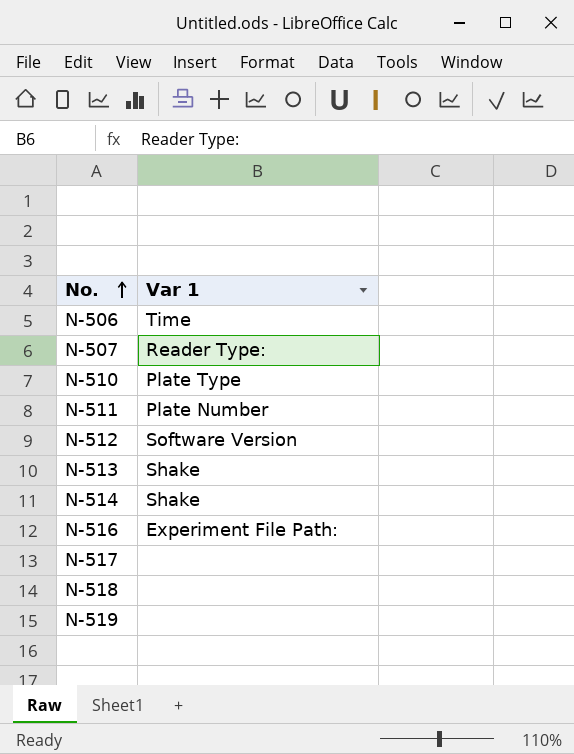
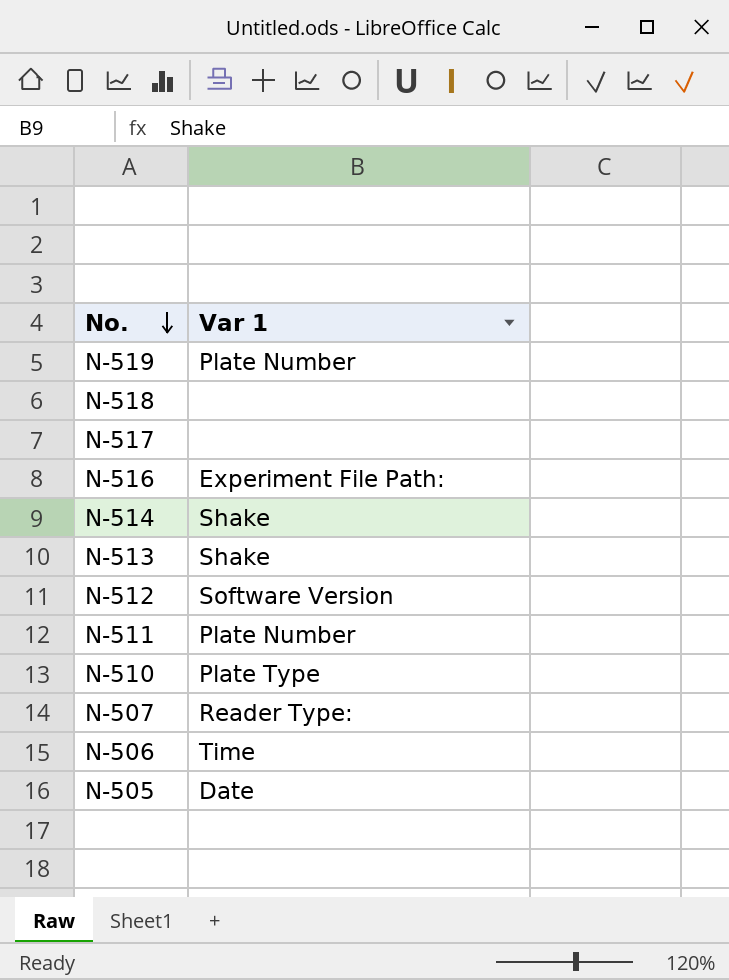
row order: No. ascending -> No. descending
N-519 | Var 1: none -> Plate Number
row N-505: none -> Date

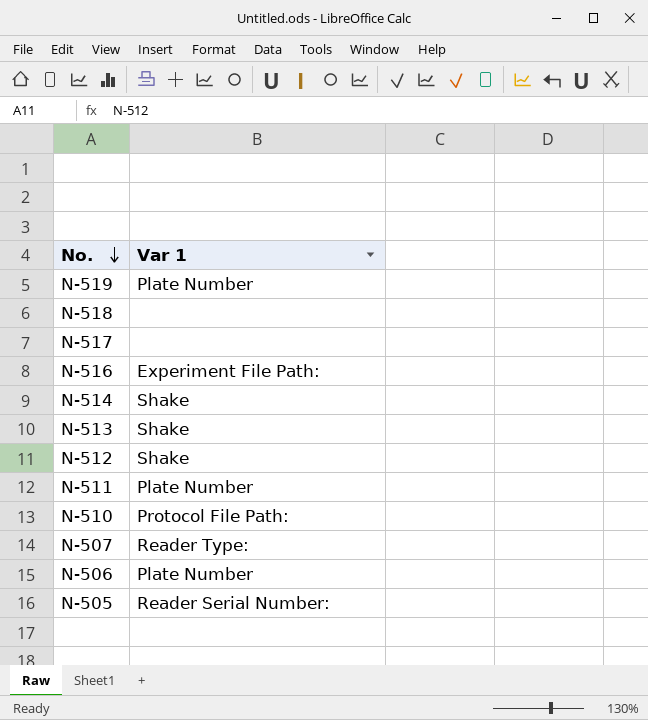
N-512 | Var 1: Software Version -> Shake
N-510 | Var 1: Plate Type -> Protocol File Path:
N-506 | Var 1: Time -> Plate Number
N-505 | Var 1: Date -> Reader Serial Number:

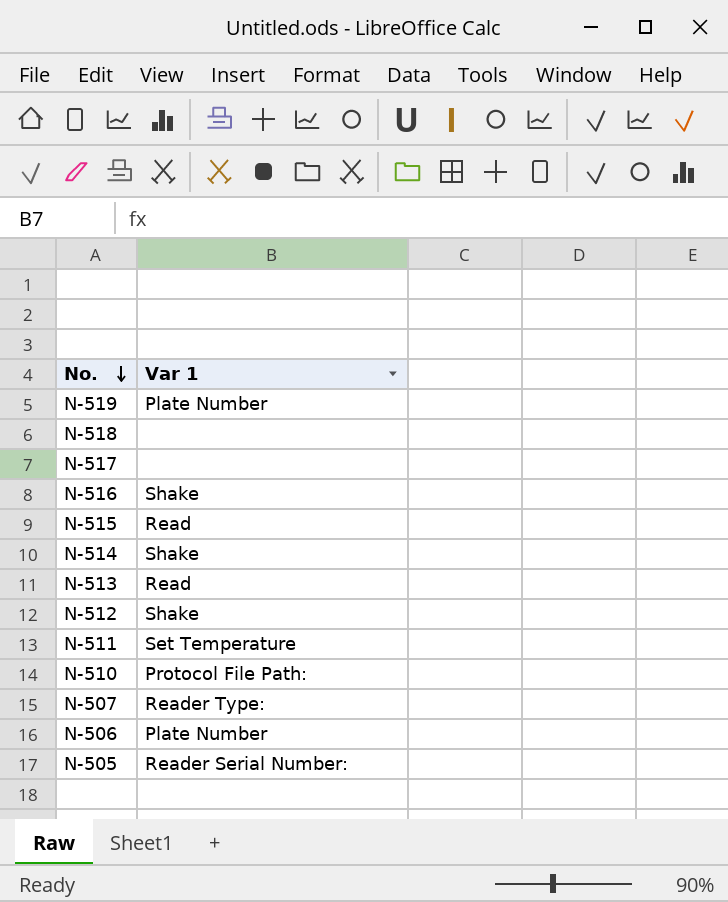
N-516 | Var 1: Experiment File Path: -> Shake
row N-515: none -> Read
N-513 | Var 1: Shake -> Read
N-511 | Var 1: Plate Number -> Set Temperature

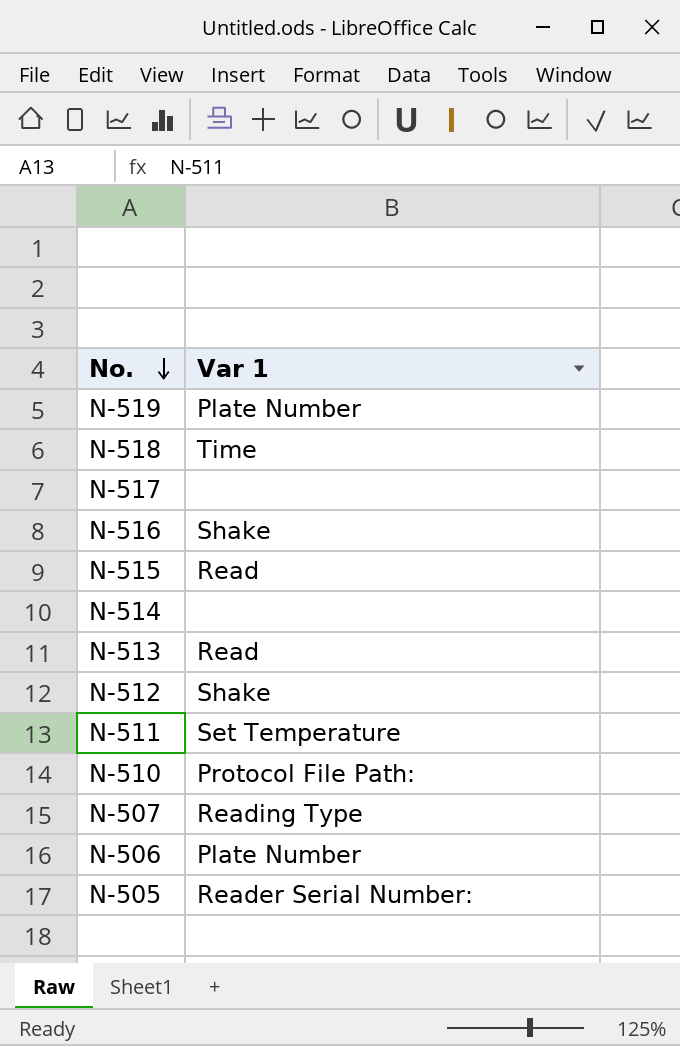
N-518 | Var 1: none -> Time
N-514 | Var 1: Shake -> none
N-507 | Var 1: Reader Type: -> Reading Type

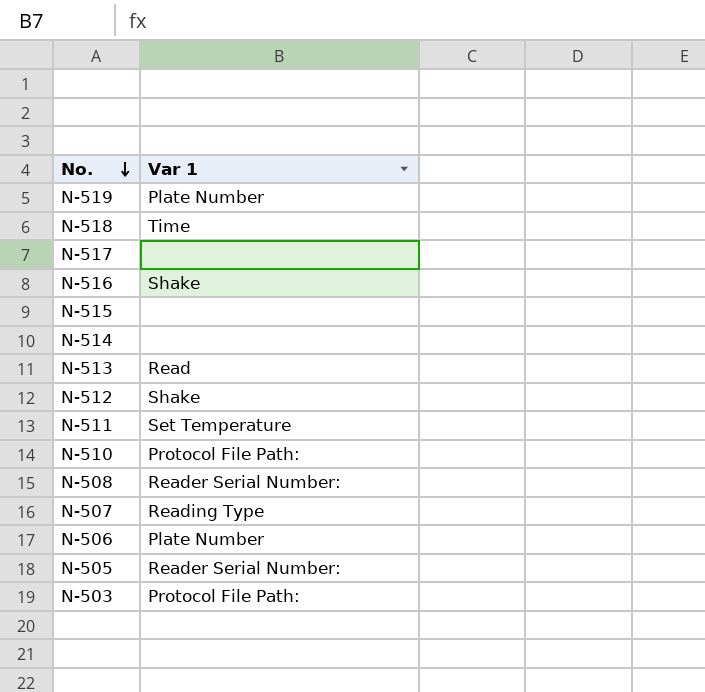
N-515 | Var 1: Read -> none
row N-508: none -> Reader Serial Number:
row N-503: none -> Protocol File Path:

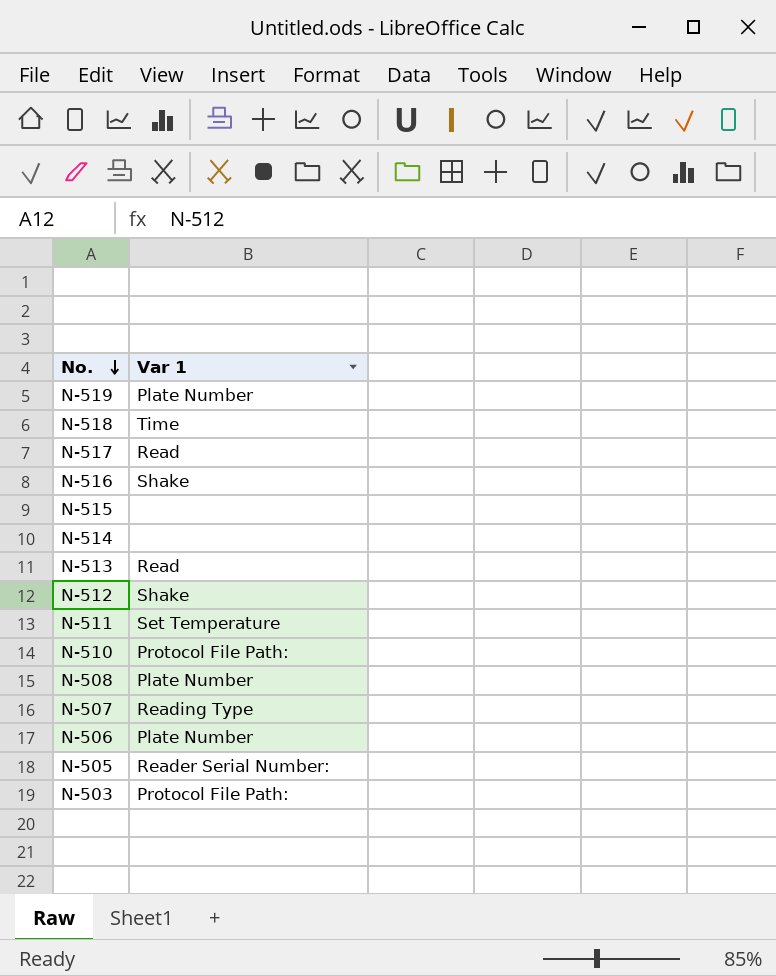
N-517 | Var 1: none -> Read
N-508 | Var 1: Reader Serial Number: -> Plate Number

